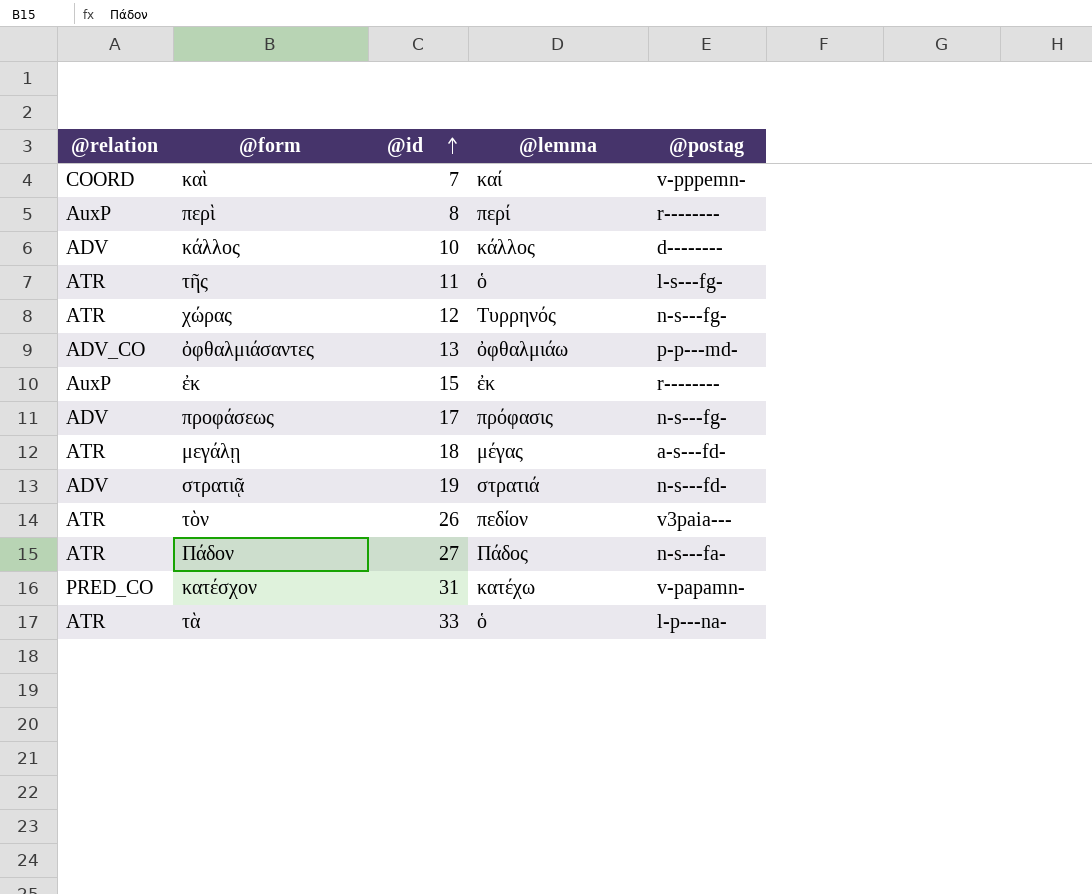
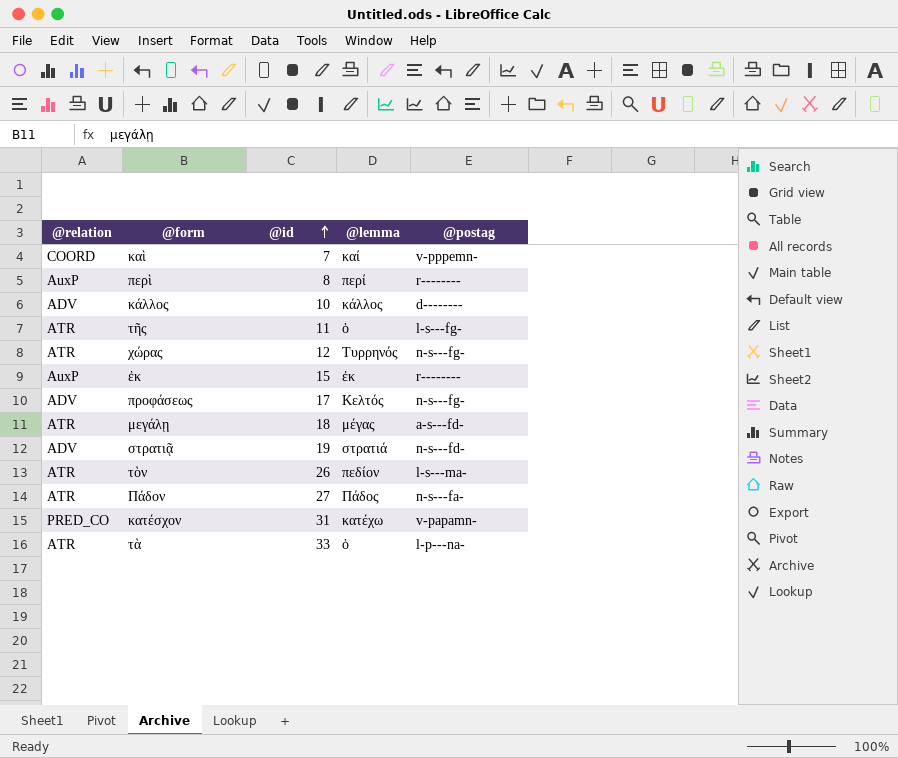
row ὀφθαλμιάσαντες: ADV_CO | 13 | ὀφθαλμιάω | p-p---md- -> none
προφάσεως | @lemma: πρόφασις -> Κελτός
τὸν | @postag: v3paia--- -> l-s---ma-

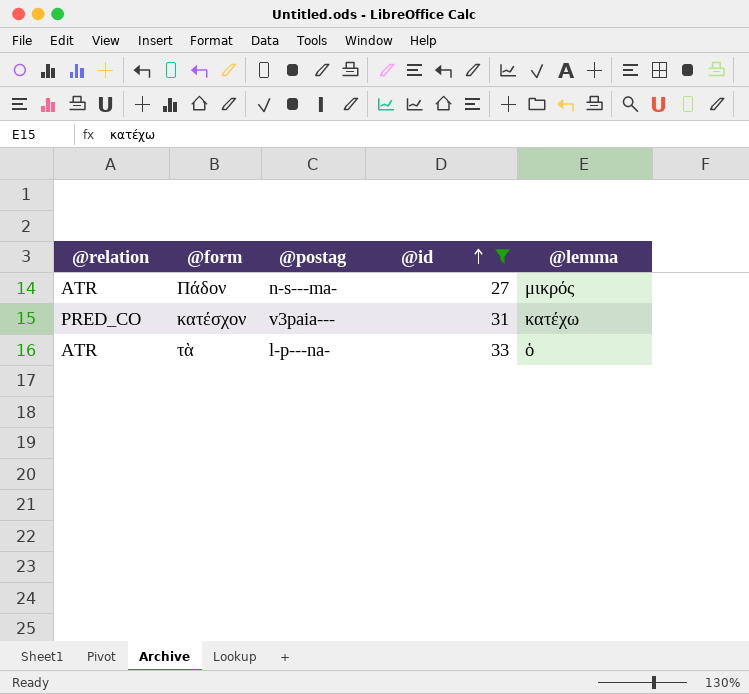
filter: none -> @id >= 27
column @postag | position: 5 -> 3
Πάδον | @postag: n-s---fa- -> n-s---ma-
Πάδον | @lemma: Πάδος -> μικρός
κατέσχον | @postag: v-papamn- -> v3paia---

